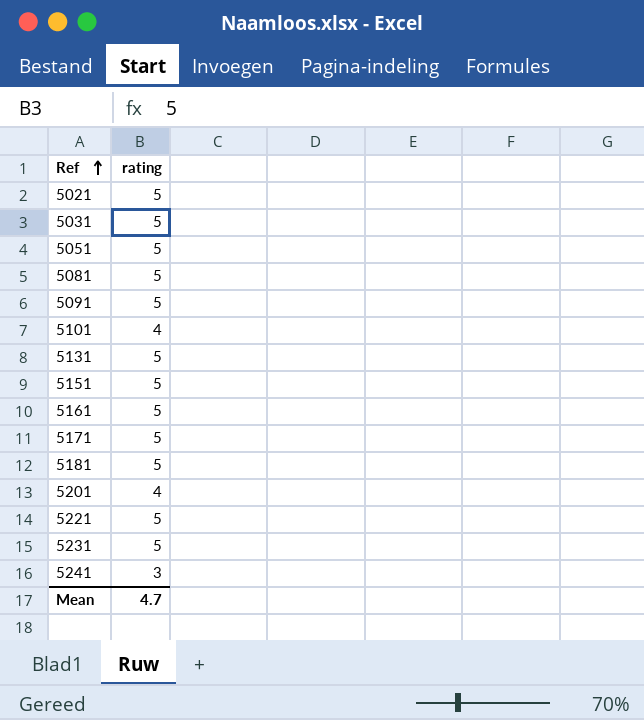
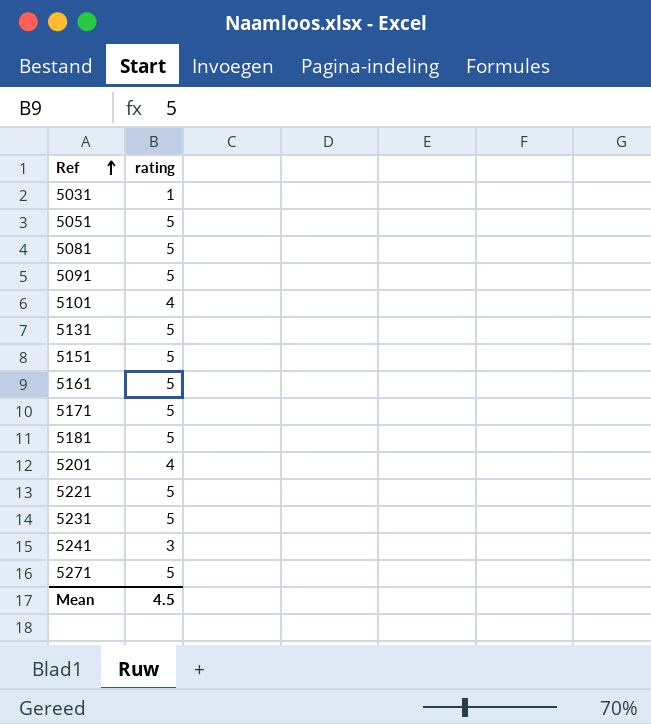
row 5021: 5 -> none
5031 | rating: 5 -> 1
row 5271: none -> 5
Mean | rating: 4.7 -> 4.5

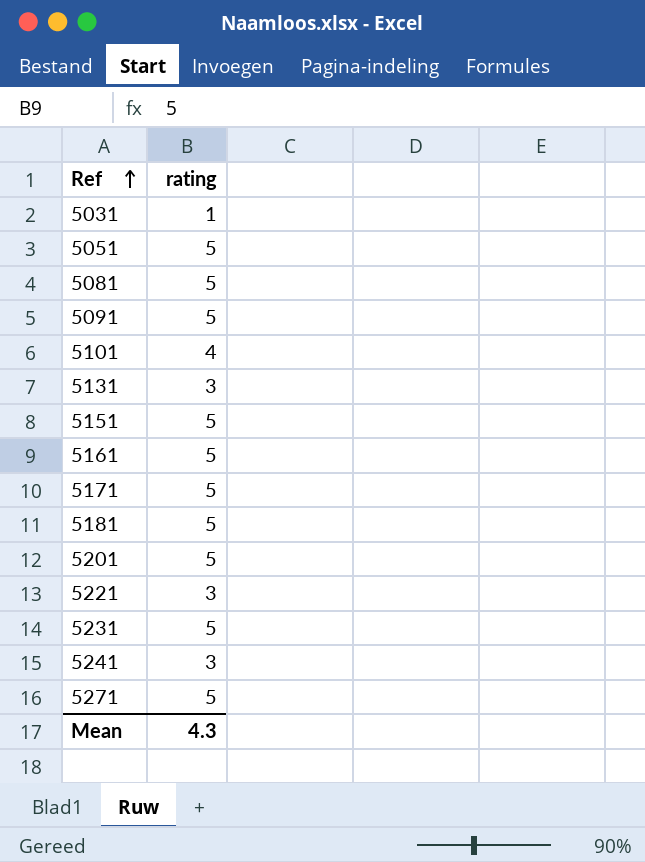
5131 | rating: 5 -> 3
5201 | rating: 4 -> 5
5221 | rating: 5 -> 3
Mean | rating: 4.5 -> 4.3

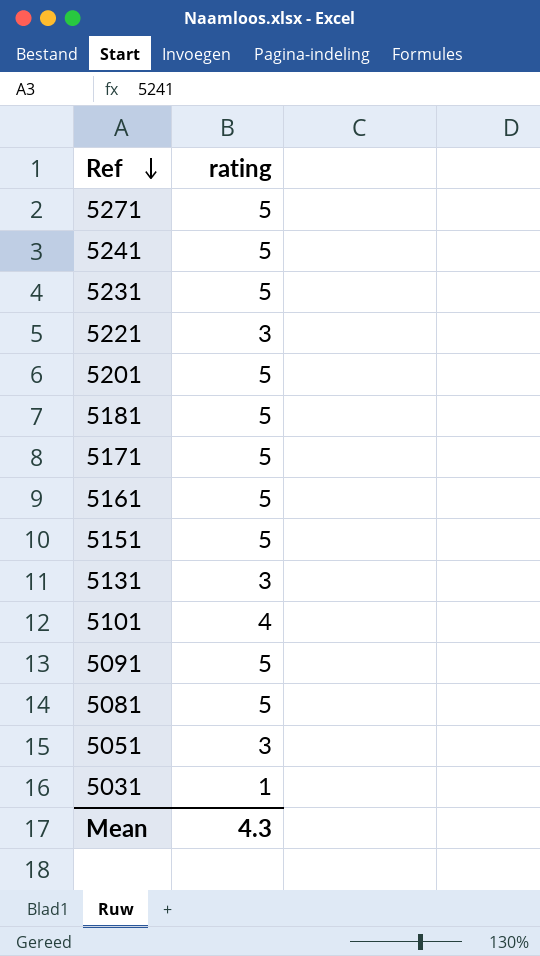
row order: Ref ascending -> Ref descending
5241 | rating: 3 -> 5
5051 | rating: 5 -> 3

